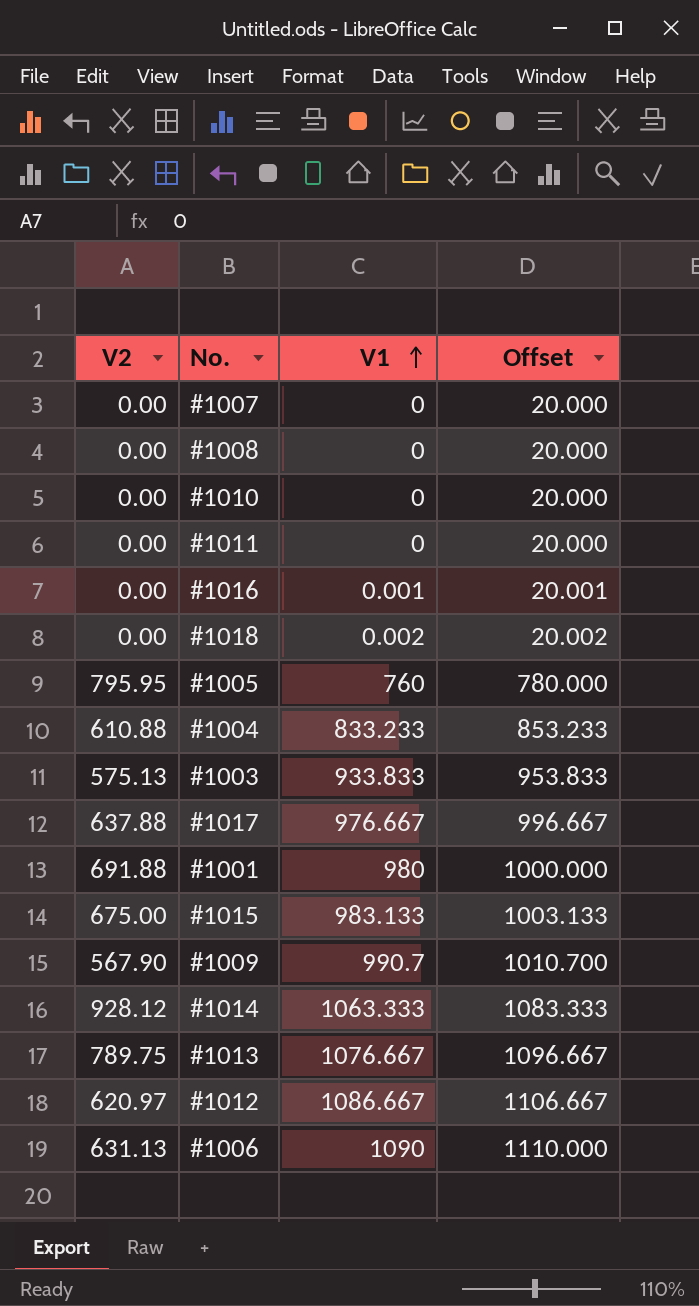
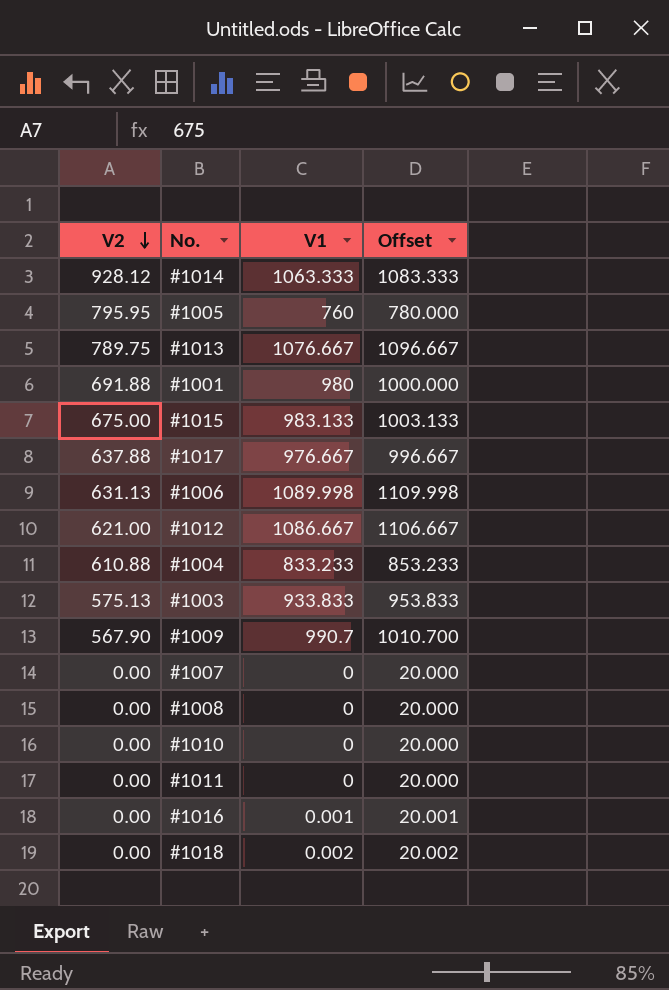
row order: V1 ascending -> V2 descending
#1006 | V1: 1090 -> 1089.998
#1006 | Offset: 1110.000 -> 1109.998
#1012 | V2: 620.97 -> 621.00

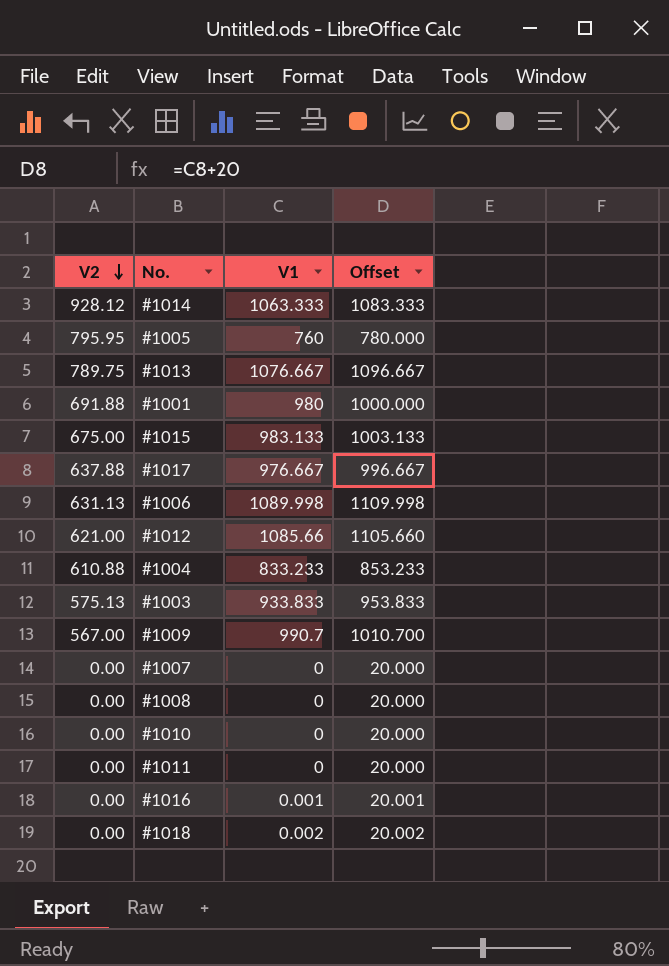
#1012 | V1: 1086.667 -> 1085.66
#1012 | Offset: 1106.667 -> 1105.660
#1009 | V2: 567.90 -> 567.00

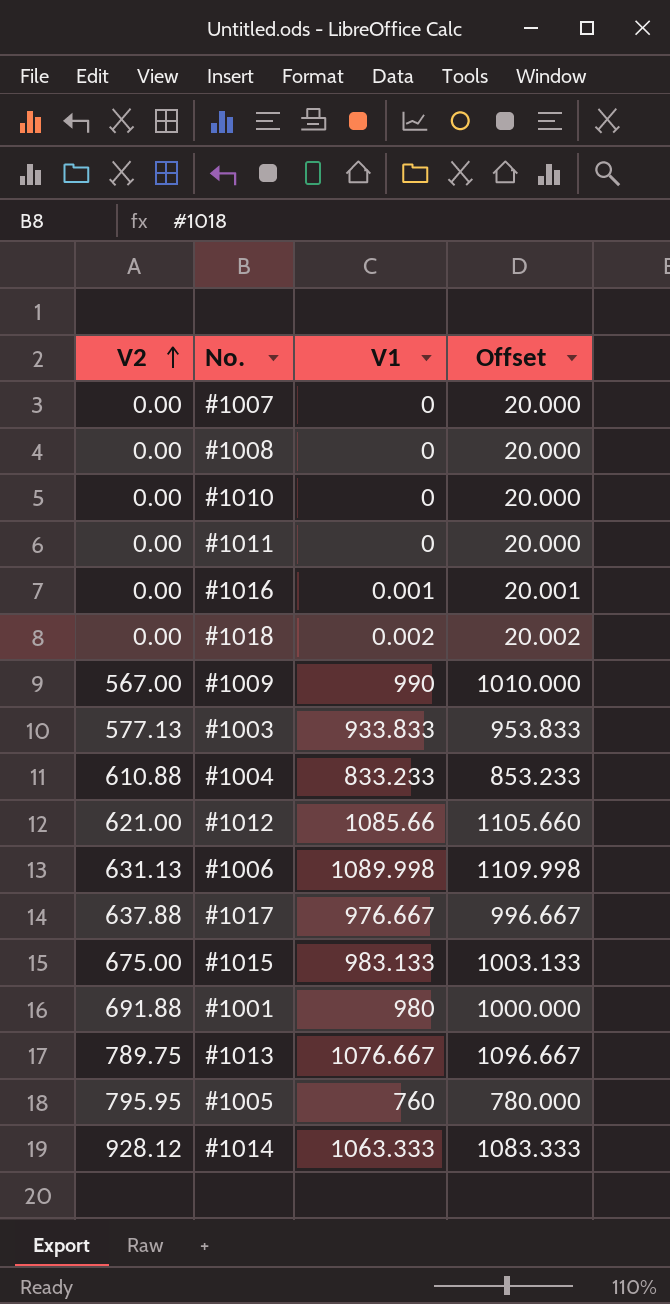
row order: V2 descending -> V2 ascending
#1009 | V1: 990.7 -> 990
#1009 | Offset: 1010.700 -> 1010.000
#1003 | V2: 575.13 -> 577.13

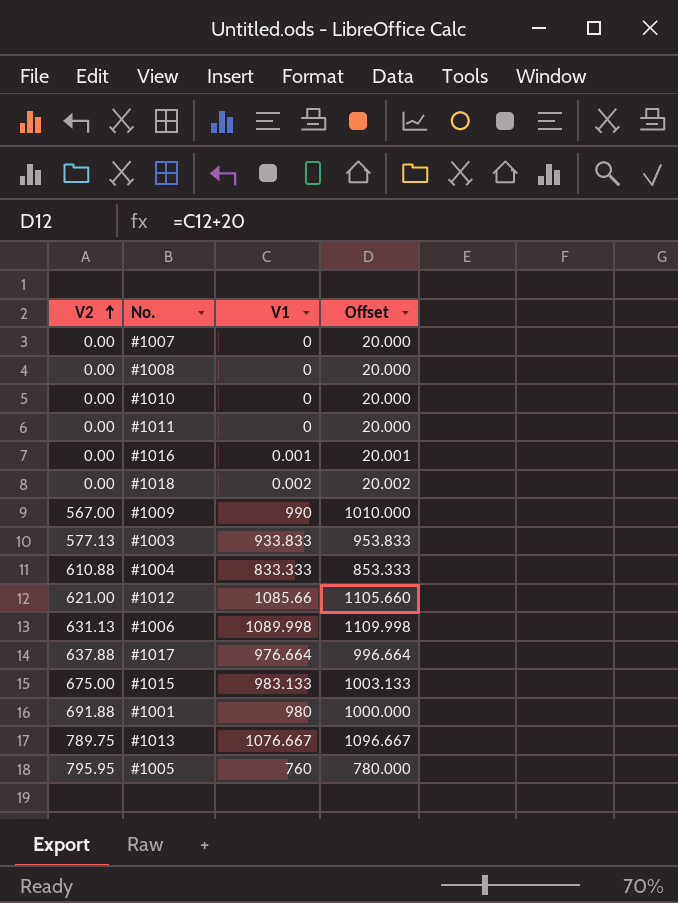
row #1014: 928.12 | 1063.333 | 1083.333 -> none
#1004 | V1: 833.233 -> 833.333
#1004 | Offset: 853.233 -> 853.333
#1017 | V1: 976.667 -> 976.664
#1017 | Offset: 996.667 -> 996.664

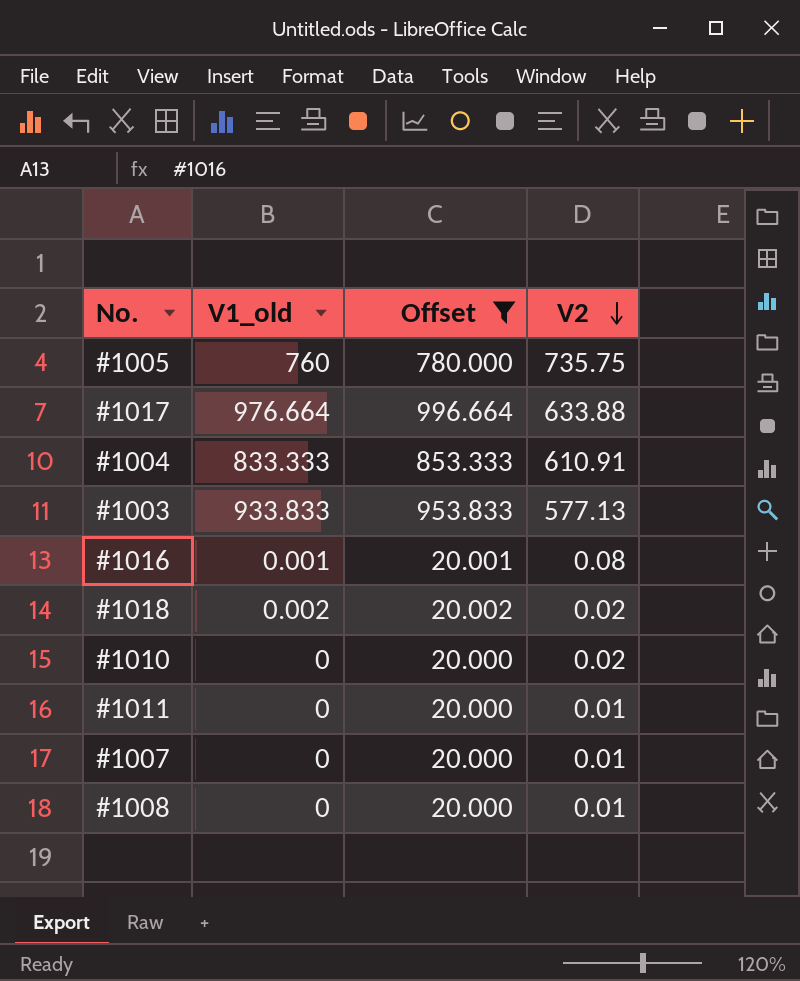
filter: none -> Offset <= 996.664
row order: V2 ascending -> V2 descending
column name: V1 -> V1_old
column V2 | position: 1 -> 4
#1005 | V2: 795.95 -> 735.75
#1017 | V2: 637.88 -> 633.88
#1004 | V2: 610.88 -> 610.91
#1016 | V2: 0.00 -> 0.08
#1018 | V2: 0.00 -> 0.02
#1010 | V2: 0.00 -> 0.02
#1011 | V2: 0.00 -> 0.01
#1007 | V2: 0.00 -> 0.01
#1008 | V2: 0.00 -> 0.01

